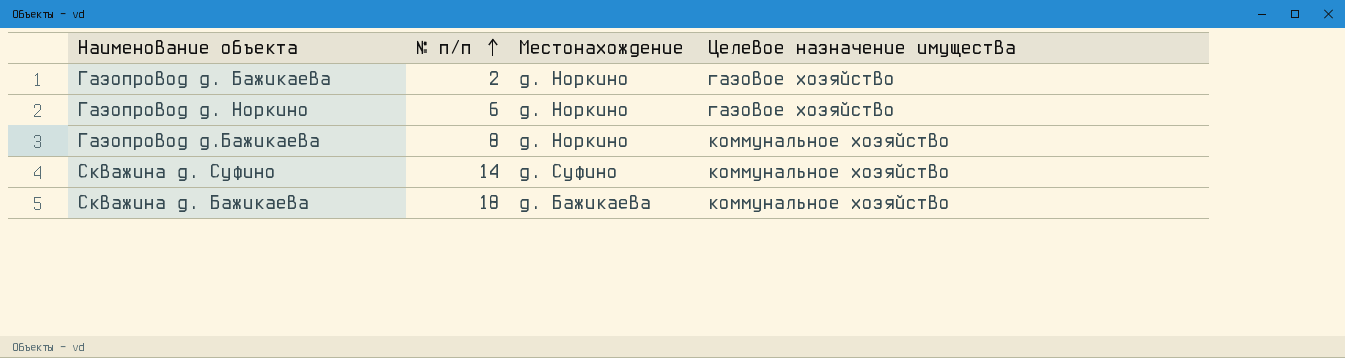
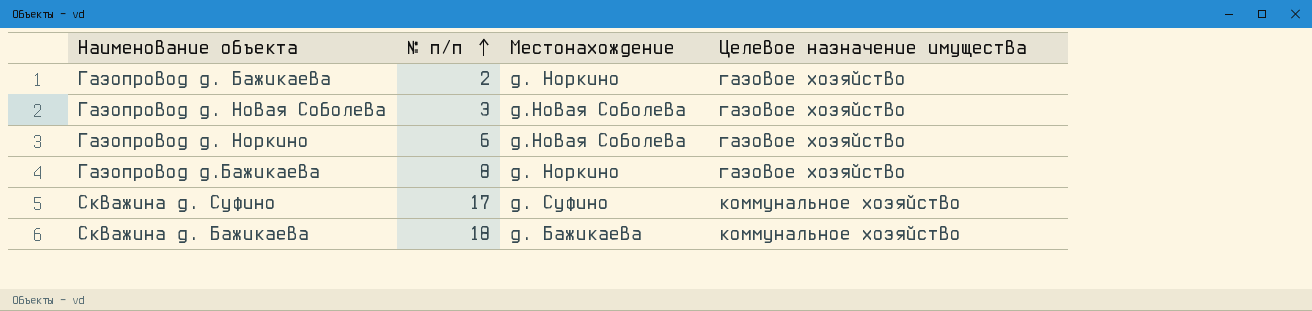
row Газопровод д. Новая Соболева: none -> 3 | д.Новая Соболева | газовое хозяйство
Газопровод д. Норкино | Местонахождение: д. Норкино -> д.Новая Соболева
Газопровод д.Бажикаева | Целевое назначение имущества: коммунальное хозяйство -> газовое хозяйство
Скважина д. Суфино | № п/п: 14 -> 17

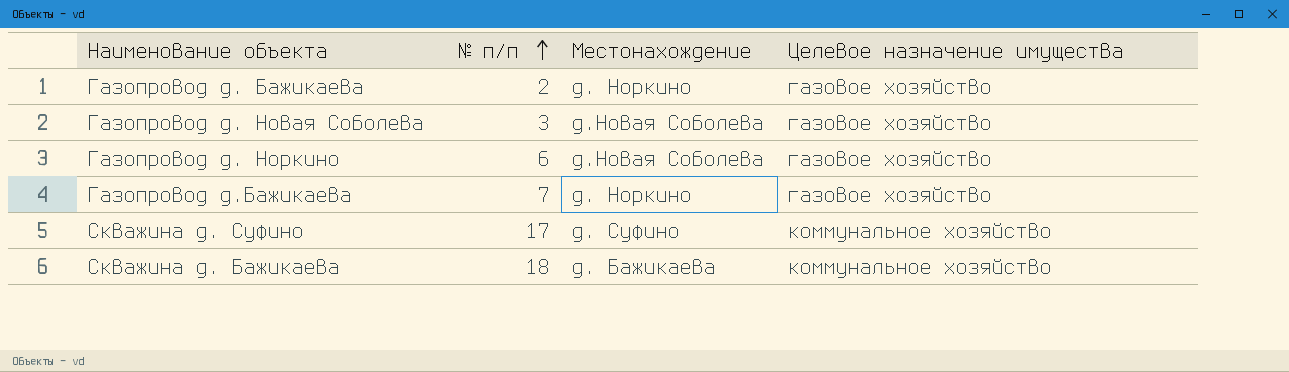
Газопровод д.Бажикаева | № п/п: 8 -> 7

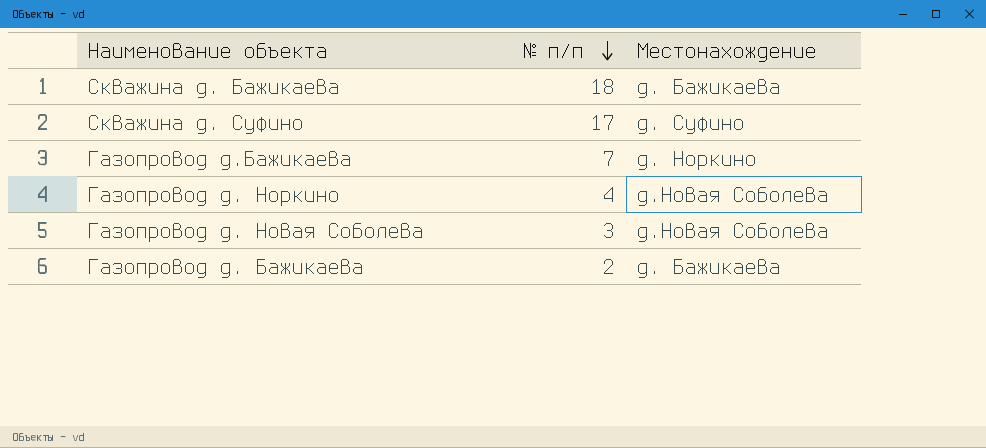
row order: № п/п ascending -> № п/п descending
column Целевое назначение имущества | position: 4 -> none
Газопровод д. Норкино | № п/п: 6 -> 4
Газопровод д. Бажикаева | Местонахождение: д. Норкино -> д. Бажикаева

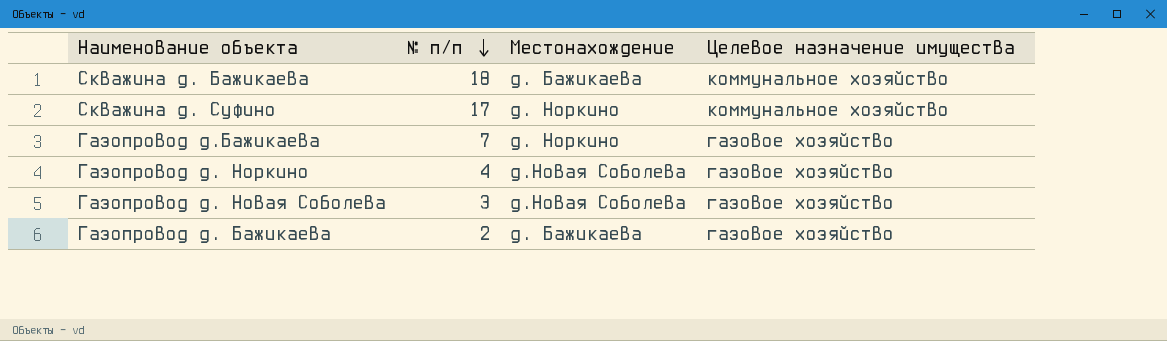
column Целевое назначение имущества | position: none -> 4
Скважина д. Суфино | Местонахождение: д. Суфино -> д. Норкино

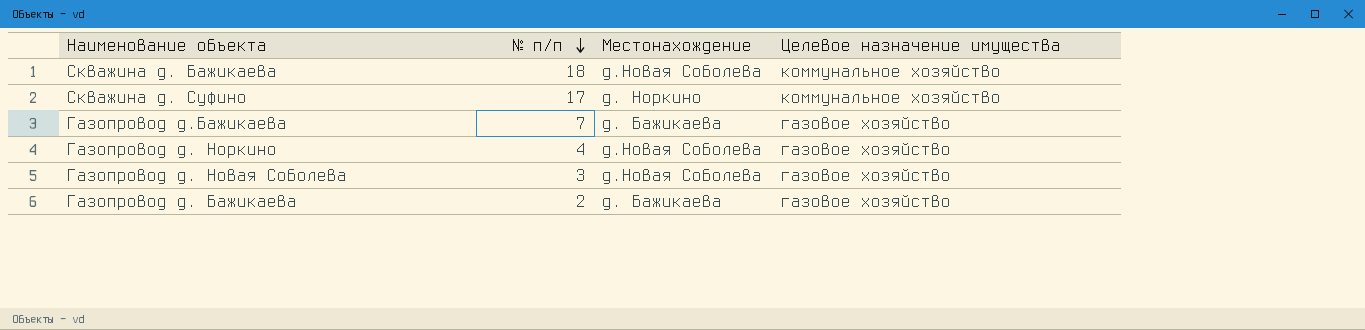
Скважина д. Бажикаева | Местонахождение: д. Бажикаева -> д.Новая Соболева
Газопровод д.Бажикаева | Местонахождение: д. Норкино -> д. Бажикаева

